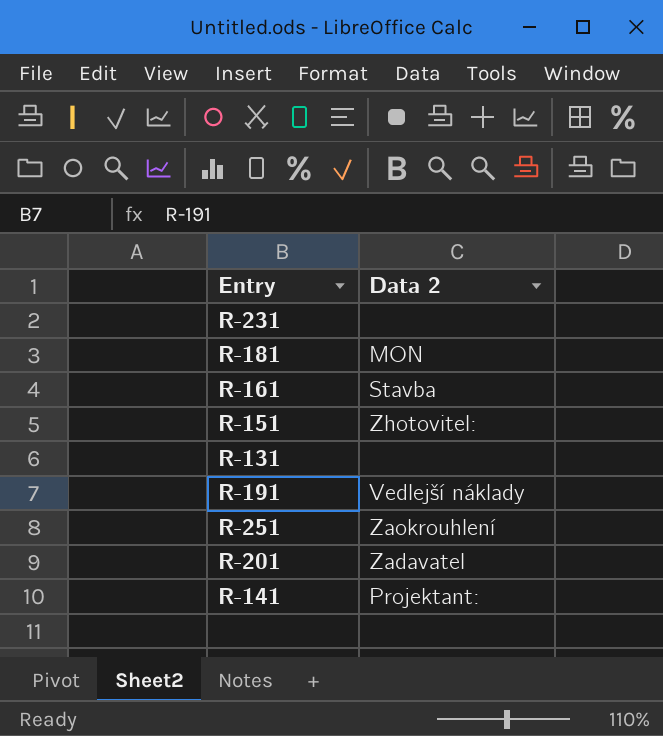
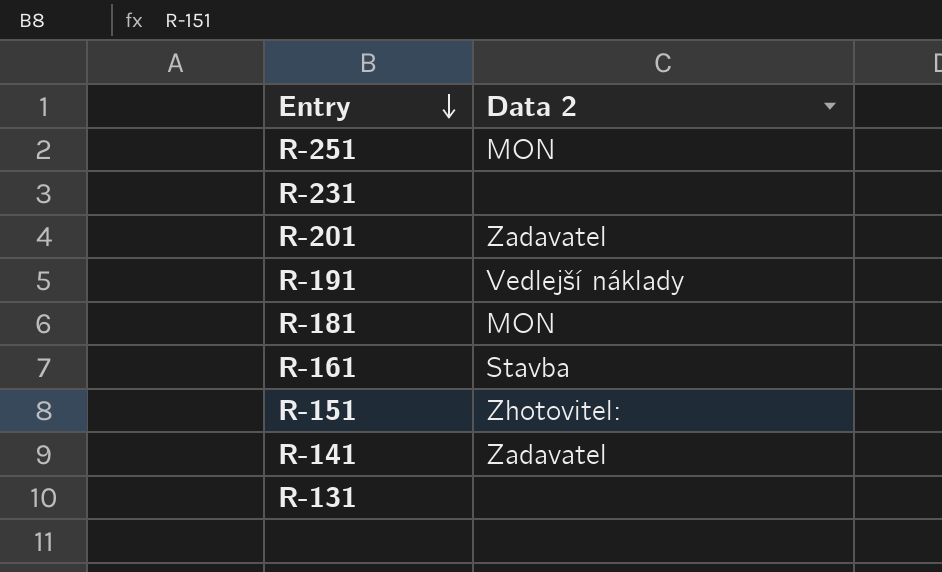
row order: none -> Entry descending
R-251 | Data 2: Zaokrouhlení -> MON
R-141 | Data 2: Projektant: -> Zadavatel

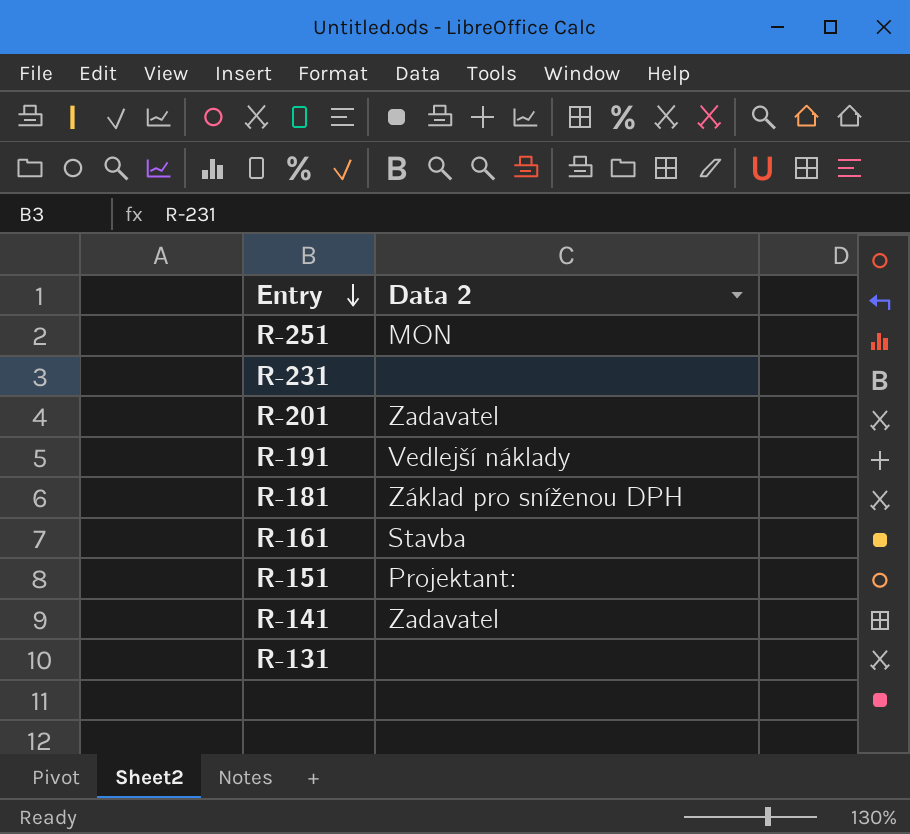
R-181 | Data 2: MON -> Základ pro sníženou DPH
R-151 | Data 2: Zhotovitel: -> Projektant:

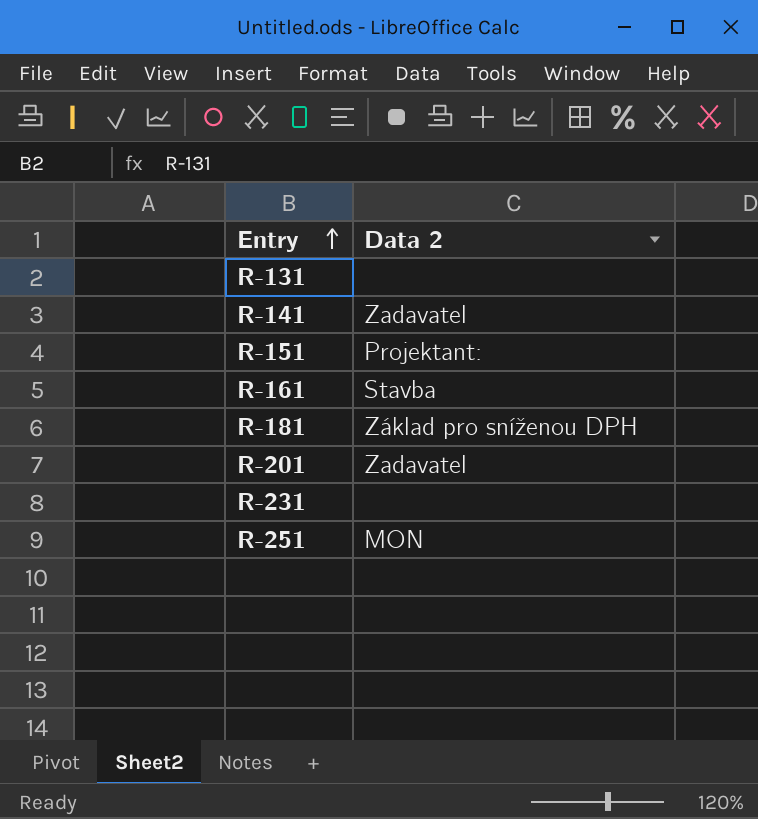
row order: Entry descending -> Entry ascending
row R-191: Vedlejší náklady -> none

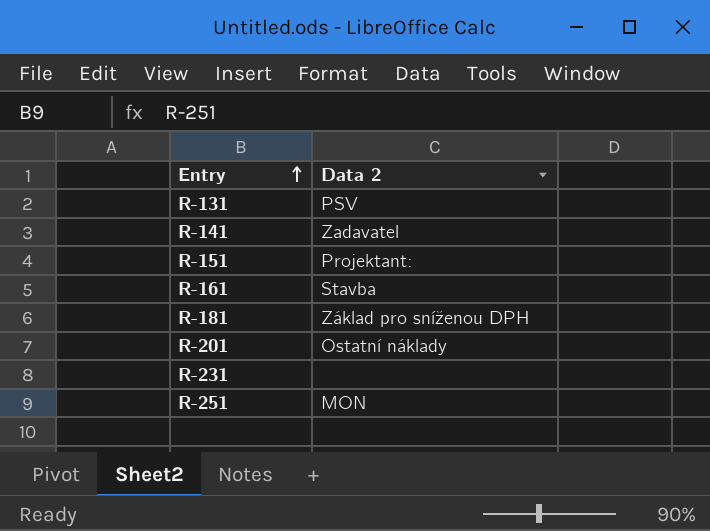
R-131 | Data 2: none -> PSV
R-201 | Data 2: Zadavatel -> Ostatní náklady

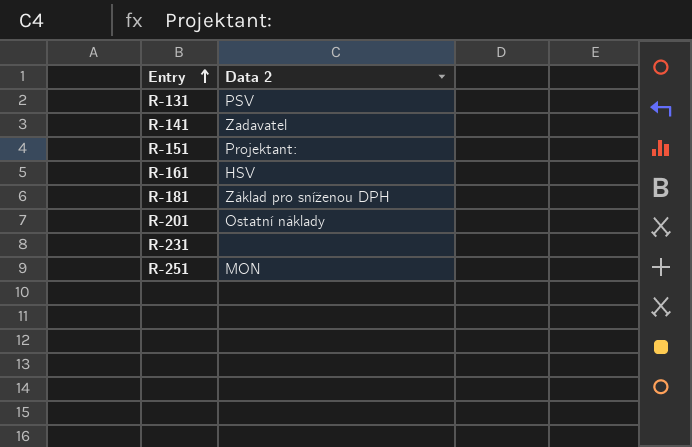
R-161 | Data 2: Stavba -> HSV

